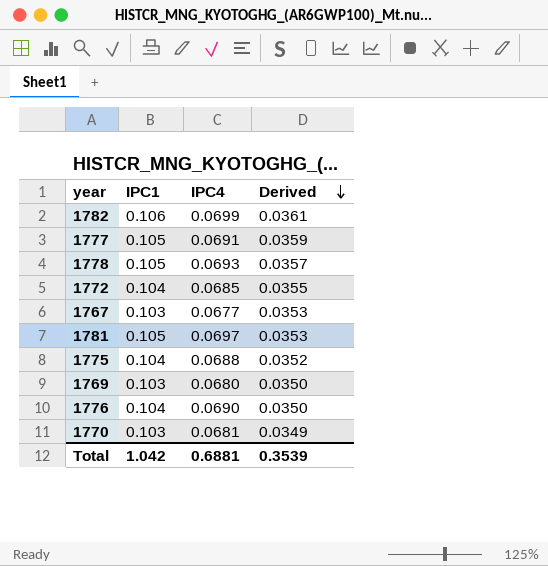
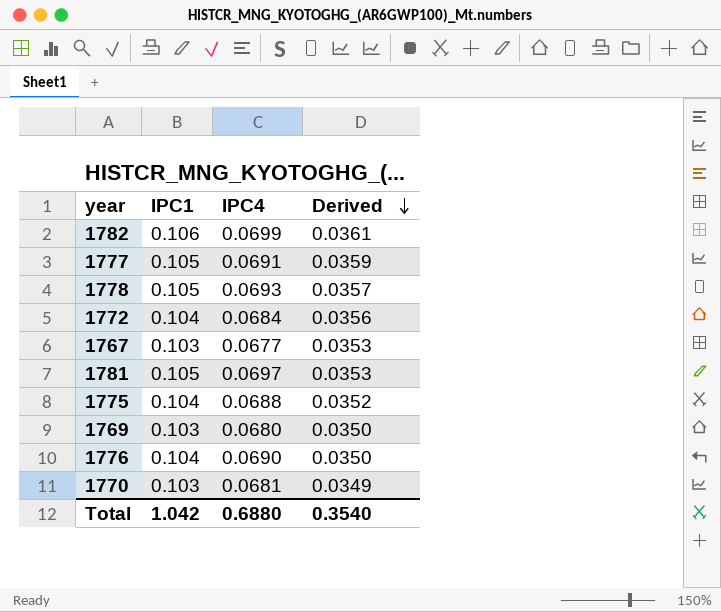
1772 | IPC4: 0.0685 -> 0.0684
1772 | Derived: 0.0355 -> 0.0356
Total | IPC4: 0.6881 -> 0.6880
Total | Derived: 0.3539 -> 0.3540

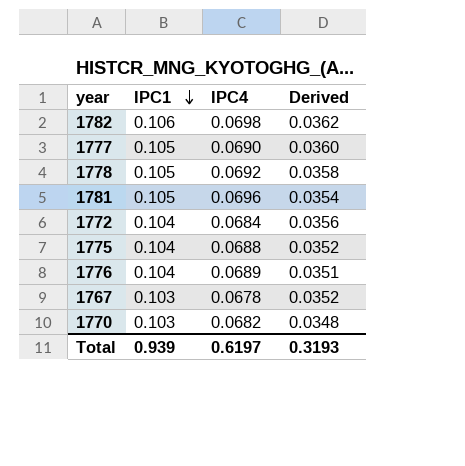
row order: Derived descending -> IPC1 descending
row 1769: 0.103 | 0.0680 | 0.0350 -> none
1782 | IPC4: 0.0699 -> 0.0698
1782 | Derived: 0.0361 -> 0.0362
1777 | IPC4: 0.0691 -> 0.0690
1777 | Derived: 0.0359 -> 0.0360
1778 | IPC4: 0.0693 -> 0.0692
1778 | Derived: 0.0357 -> 0.0358
1781 | IPC4: 0.0697 -> 0.0696
1781 | Derived: 0.0353 -> 0.0354
1776 | IPC4: 0.0690 -> 0.0689
1776 | Derived: 0.0350 -> 0.0351
1767 | IPC4: 0.0677 -> 0.0678
1767 | Derived: 0.0353 -> 0.0352
1770 | IPC4: 0.0681 -> 0.0682
1770 | Derived: 0.0349 -> 0.0348
Total | IPC1: 1.042 -> 0.939
Total | IPC4: 0.6880 -> 0.6197
Total | Derived: 0.3540 -> 0.3193

